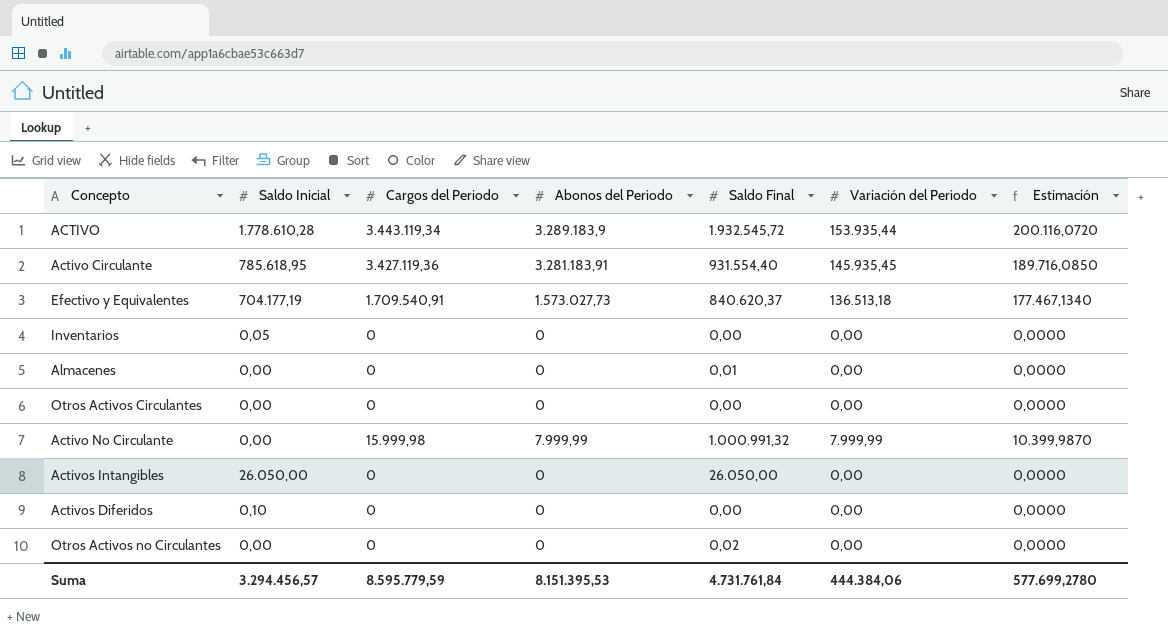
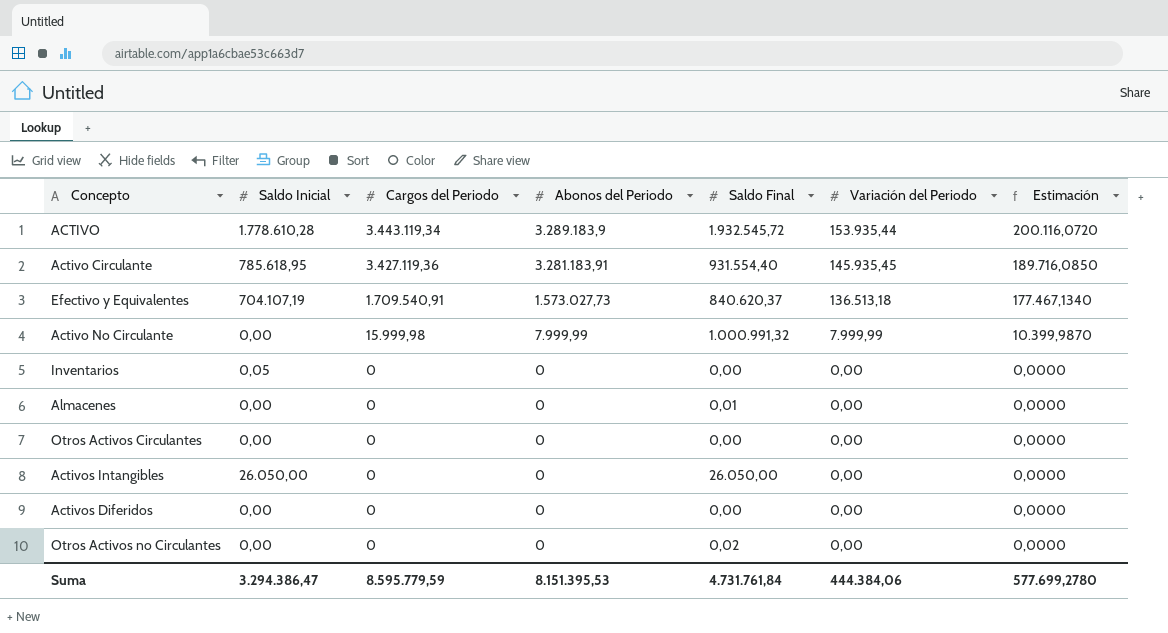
row order: none -> Cargos del Periodo descending
Efectivo y Equivalentes | Saldo Inicial: 704.177,19 -> 704.107,19
Activos Diferidos | Saldo Inicial: 0,10 -> 0,00
Suma | Saldo Inicial: 3.294.456,57 -> 3.294.386,47

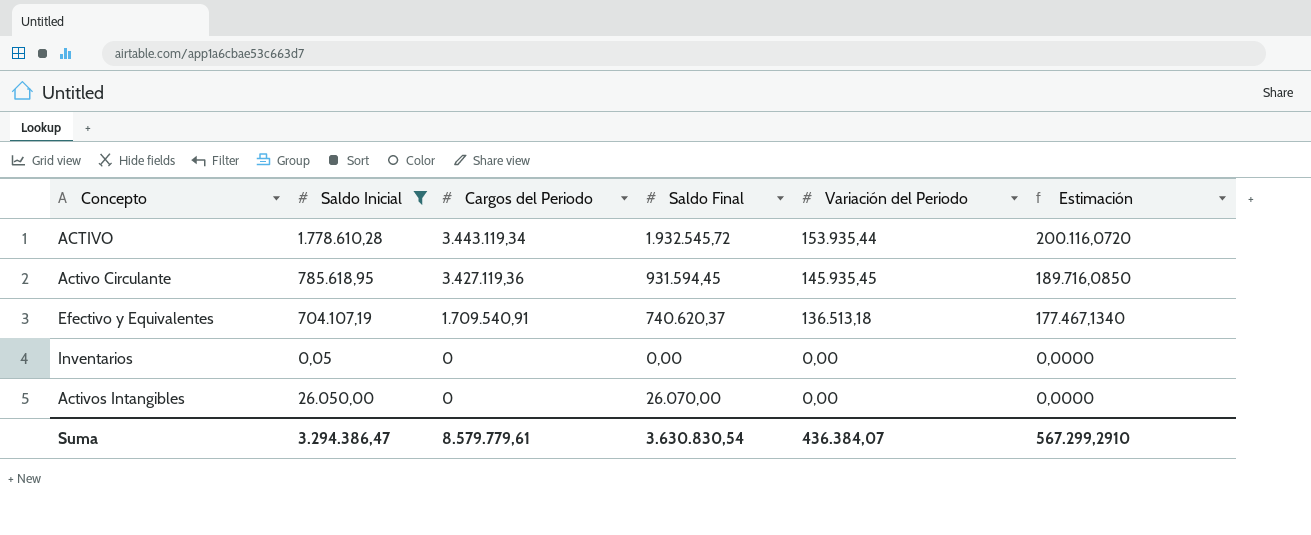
filter: none -> Saldo Inicial != 0,00
column Abonos del Periodo | position: 4 -> none
Activo Circulante | Saldo Final: 931.554,40 -> 931.594,45
Efectivo y Equivalentes | Saldo Final: 840.620,37 -> 740.620,37
Activos Intangibles | Saldo Final: 26.050,00 -> 26.070,00
Suma | Cargos del Periodo: 8.595.779,59 -> 8.579.779,61
Suma | Saldo Final: 4.731.761,84 -> 3.630.830,54
Suma | Variación del Periodo: 444.384,06 -> 436.384,07
Suma | Estimación: 577.699,2780 -> 567.299,2910

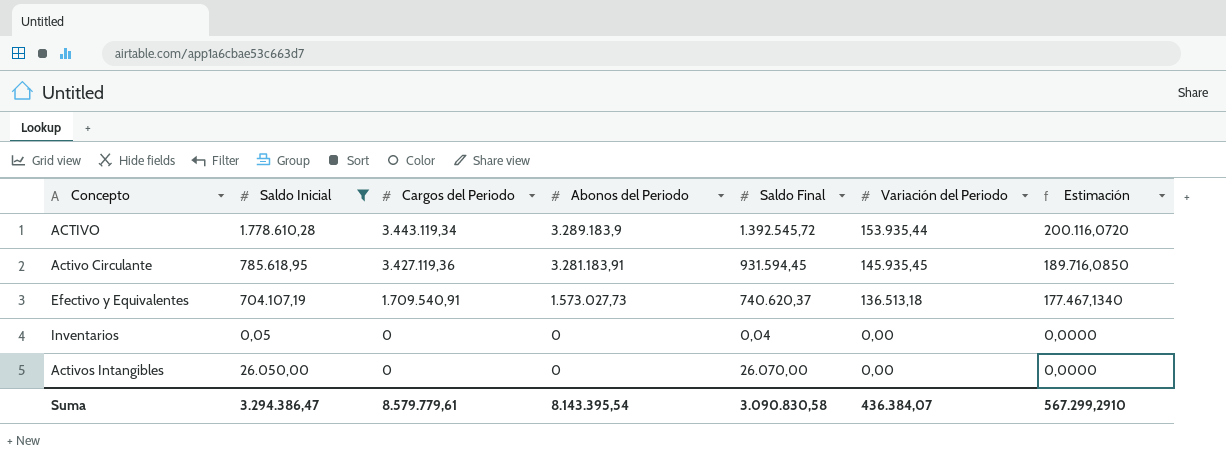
column Abonos del Periodo | position: none -> 4
ACTIVO | Saldo Final: 1.932.545,72 -> 1.392.545,72
Inventarios | Saldo Final: 0,00 -> 0,04
Suma | Saldo Final: 3.630.830,54 -> 3.090.830,58

